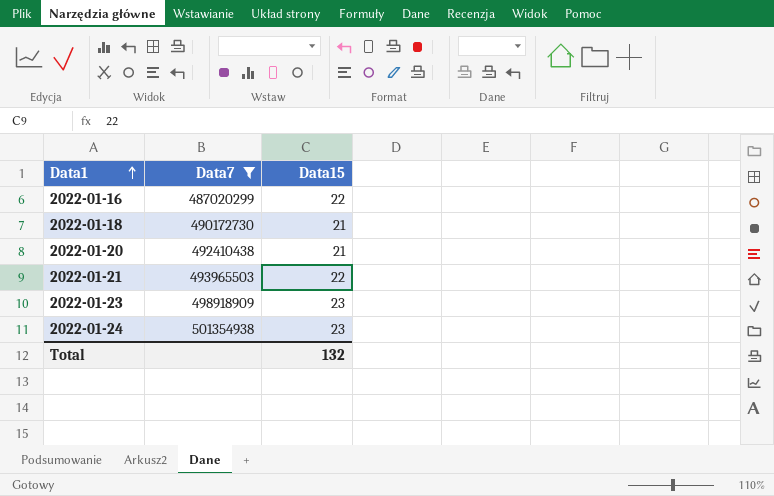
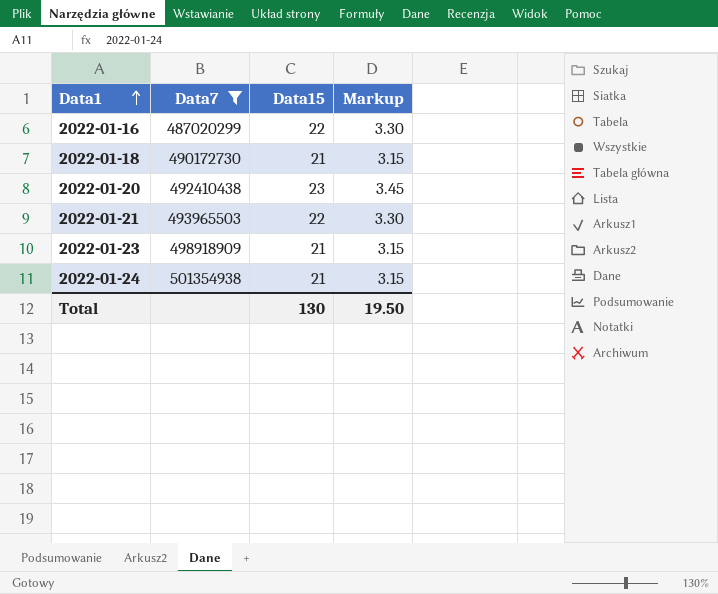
column Markup | formula: none -> [Data15] * 0.15
2022-01-20 | Data15: 21 -> 23
2022-01-23 | Data15: 23 -> 21
2022-01-24 | Data15: 23 -> 21
Total | Data15: 132 -> 130

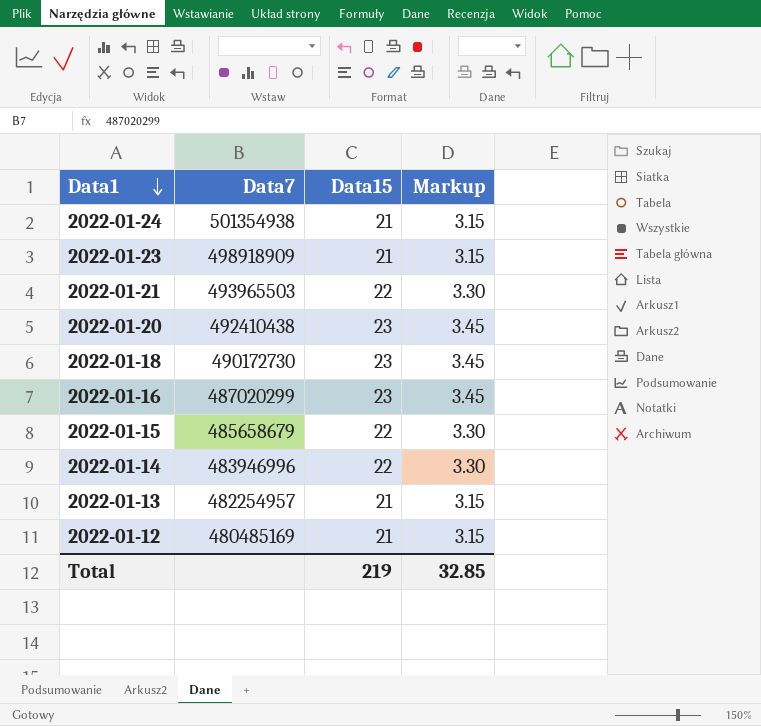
filter: Data7 >= 487020299 -> none
row order: Data1 ascending -> Data1 descending
2022-01-18 | Data15: 21 -> 23
2022-01-18 | Markup: 3.15 -> 3.45
2022-01-16 | Data15: 22 -> 23
2022-01-16 | Markup: 3.30 -> 3.45
Total | Data15: 130 -> 219
Total | Markup: 19.50 -> 32.85

